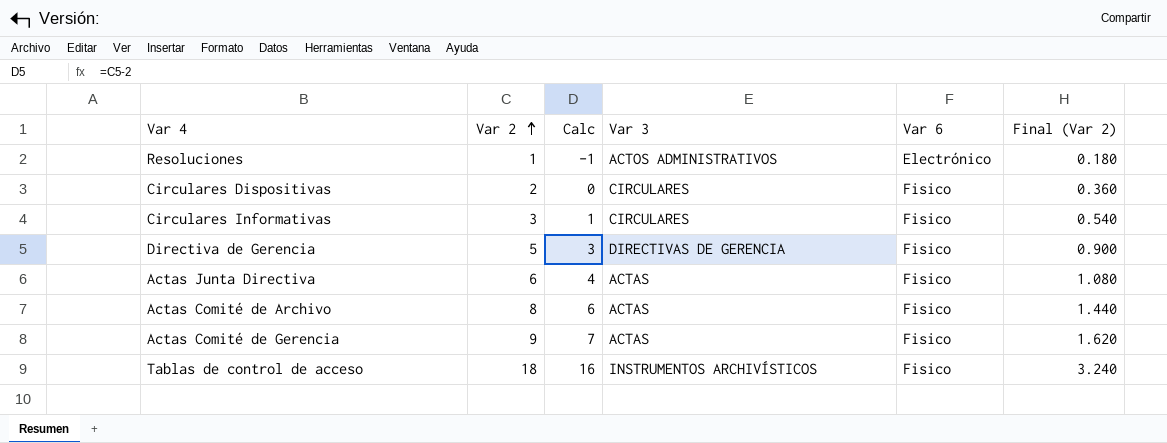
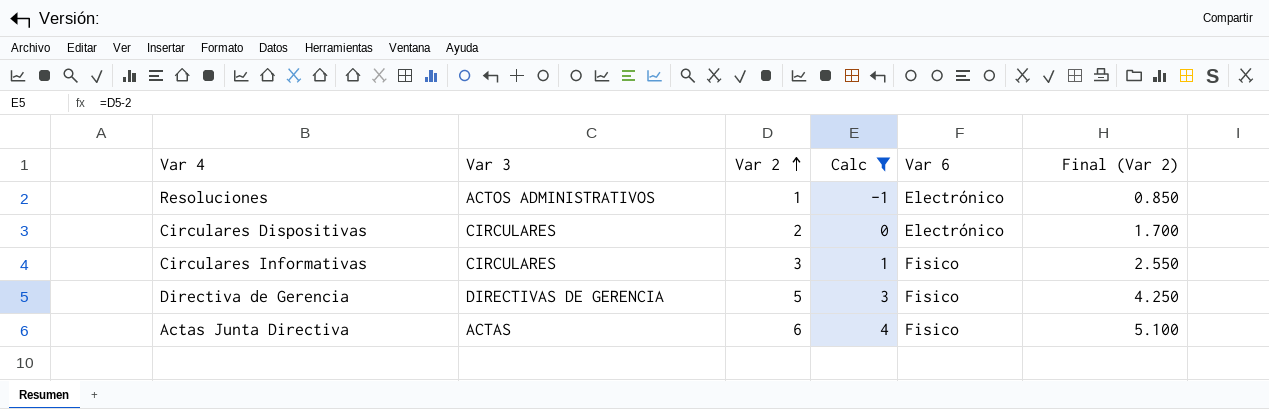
filter: none -> Calc <= 4
column Var 3 | position: 4 -> 2
column Final (Var 2) | formula: [Var 2] * 0.18 -> [Var 2] * 0.85
Circulares Dispositivas | Var 6: Fisico -> Electrónico

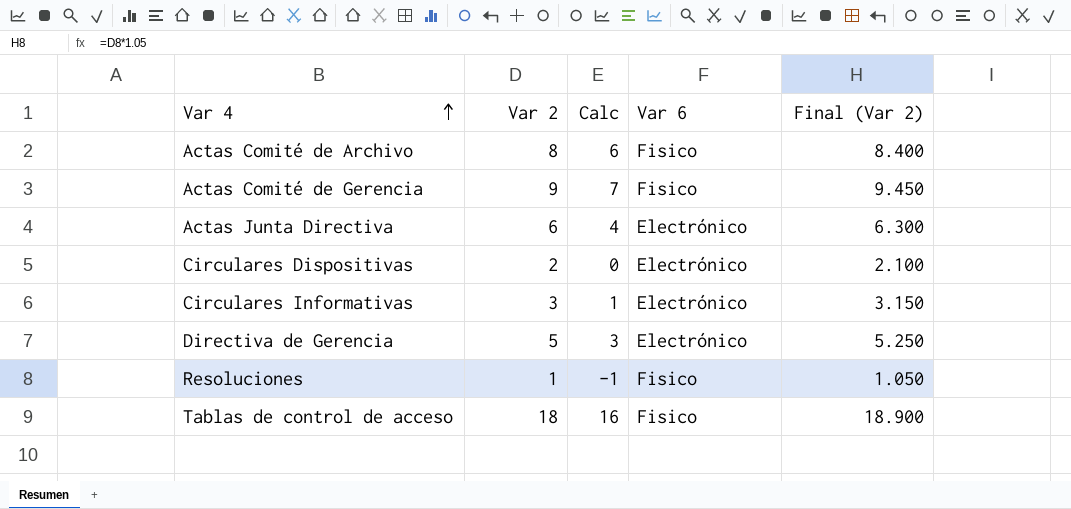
filter: Calc <= 4 -> none
row order: Var 2 ascending -> Var 4 ascending
column Var 3 | position: 2 -> none
column Final (Var 2) | formula: [Var 2] * 0.85 -> [Var 2] * 1.05
Actas Junta Directiva | Var 6: Fisico -> Electrónico
Circulares Informativas | Var 6: Fisico -> Electrónico
Directiva de Gerencia | Var 6: Fisico -> Electrónico
Resoluciones | Var 6: Electrónico -> Fisico

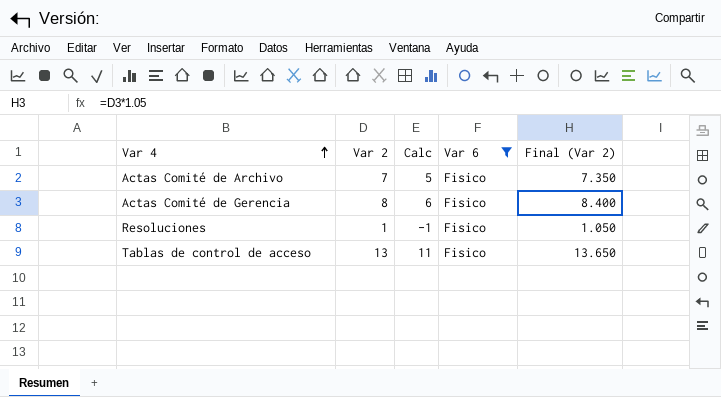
filter: none -> Var 6 = Fisico
Actas Comité de Archivo | Var 2: 8 -> 7
Actas Comité de Archivo | Calc: 6 -> 5
Actas Comité de Archivo | Final (Var 2): 8.400 -> 7.350
Actas Comité de Gerencia | Var 2: 9 -> 8
Actas Comité de Gerencia | Calc: 7 -> 6
Actas Comité de Gerencia | Final (Var 2): 9.450 -> 8.400
Tablas de control de acceso | Var 2: 18 -> 13
Tablas de control de acceso | Calc: 16 -> 11
Tablas de control de acceso | Final (Var 2): 18.900 -> 13.650

